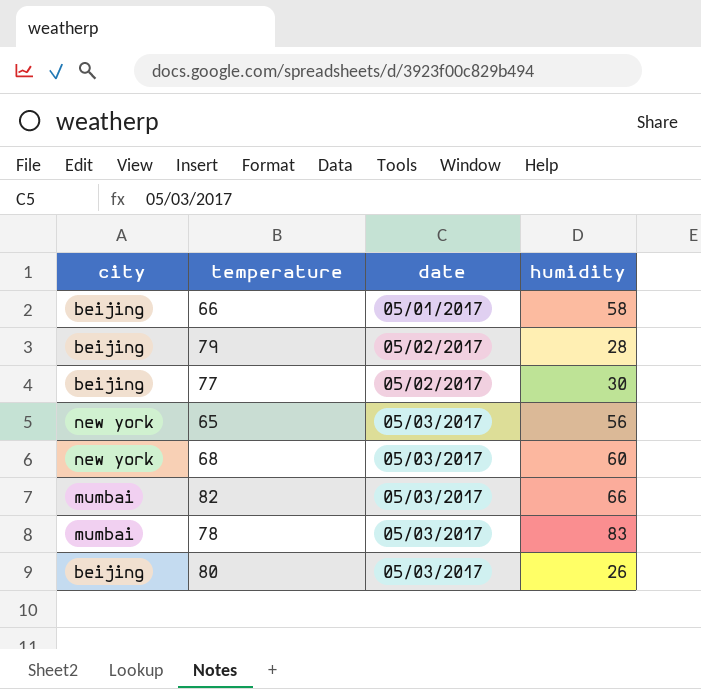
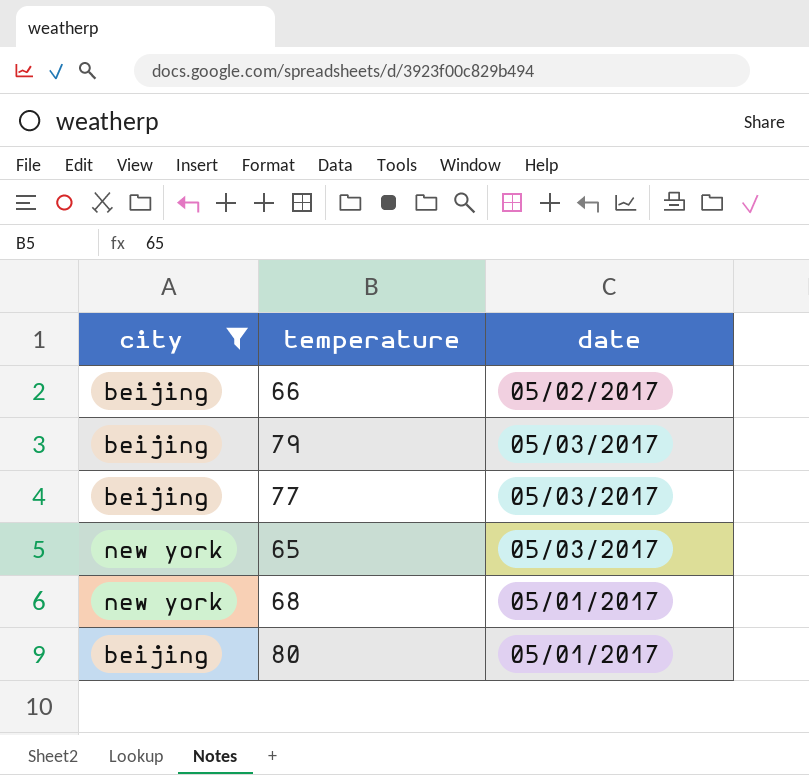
filter: none -> city != mumbai
column humidity | position: 4 -> none
66 | date: 05/01/2017 -> 05/02/2017
79 | date: 05/02/2017 -> 05/03/2017
77 | date: 05/02/2017 -> 05/03/2017
68 | date: 05/03/2017 -> 05/01/2017
80 | date: 05/03/2017 -> 05/01/2017

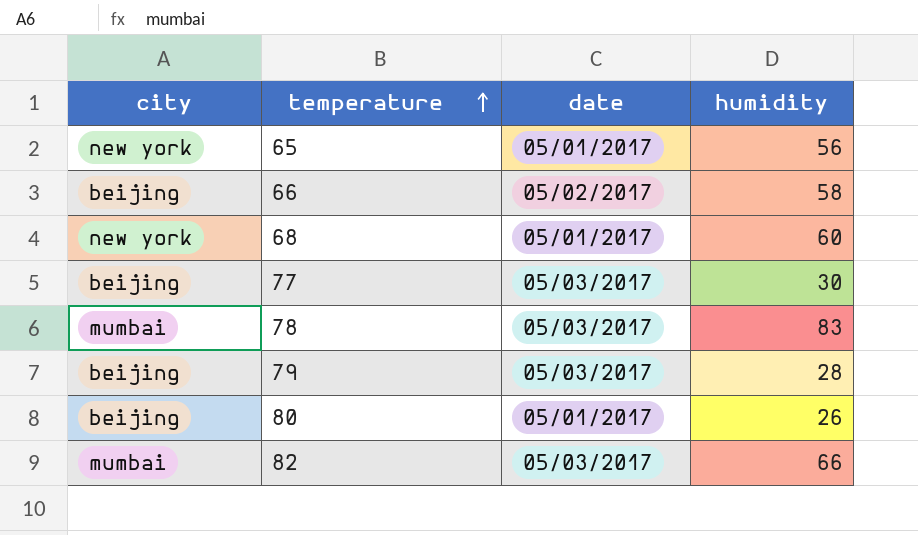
filter: city != mumbai -> none
row order: none -> temperature ascending
column humidity | position: none -> 4
65 | date: 05/03/2017 -> 05/01/2017

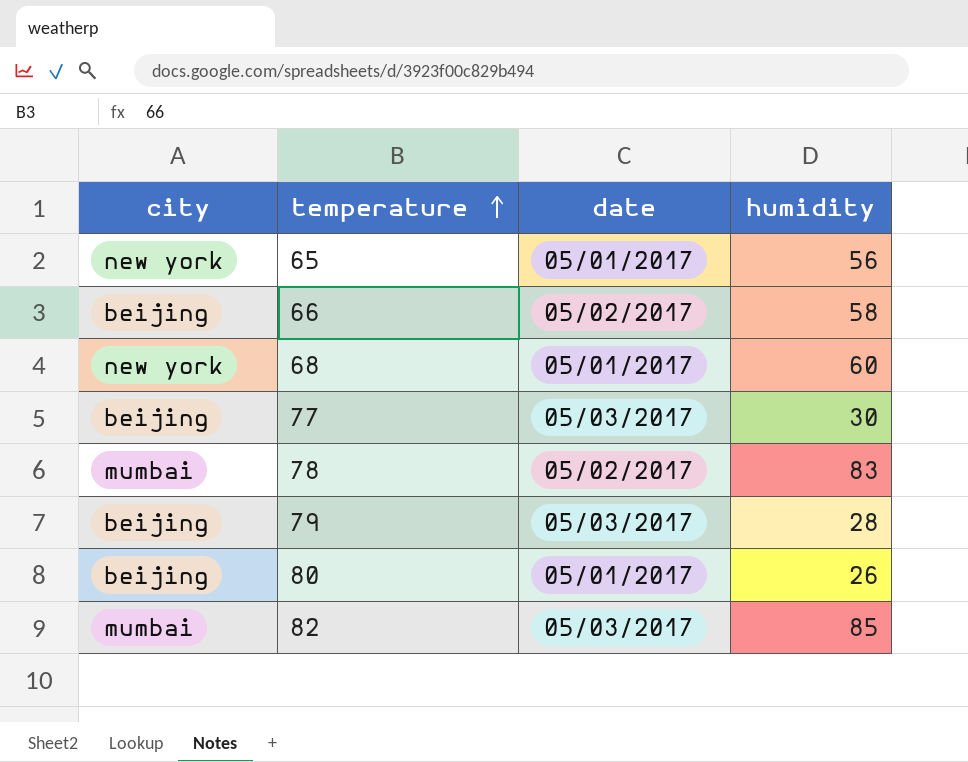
78 | date: 05/03/2017 -> 05/02/2017
82 | humidity: 66 -> 85

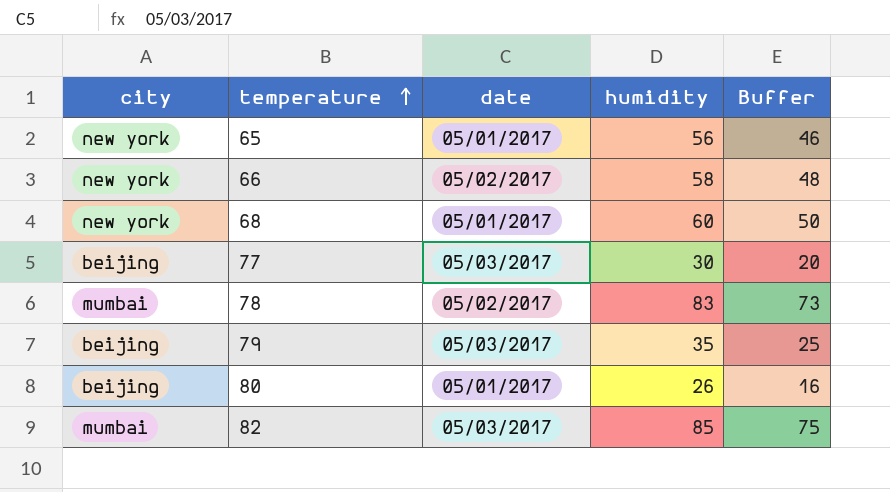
column Buffer | formula: none -> [humidity] - 10
66 | city: beijing -> new york
79 | humidity: 28 -> 35

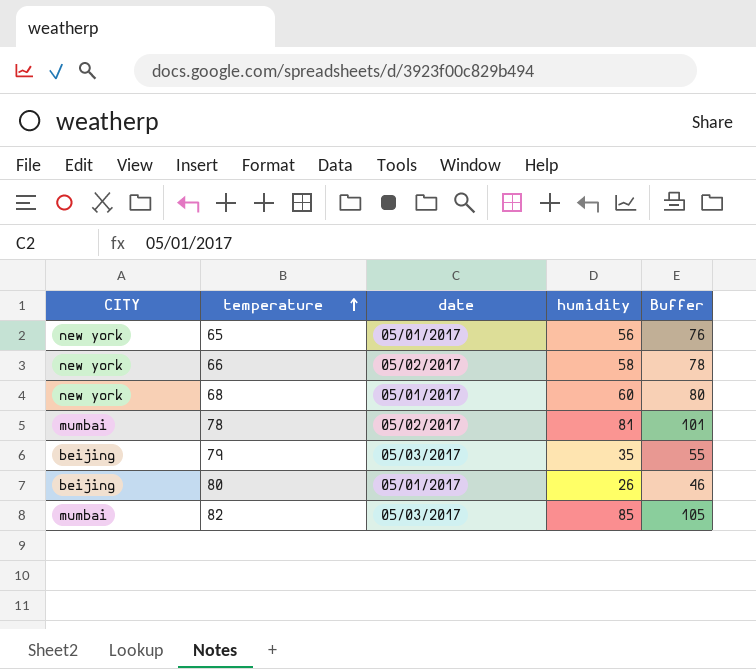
column name: city -> CITY
column Buffer | formula: [humidity] - 10 -> [humidity] + 20
row 77: beijing | 05/03/2017 | 30 | 20 -> none
78 | humidity: 83 -> 81

